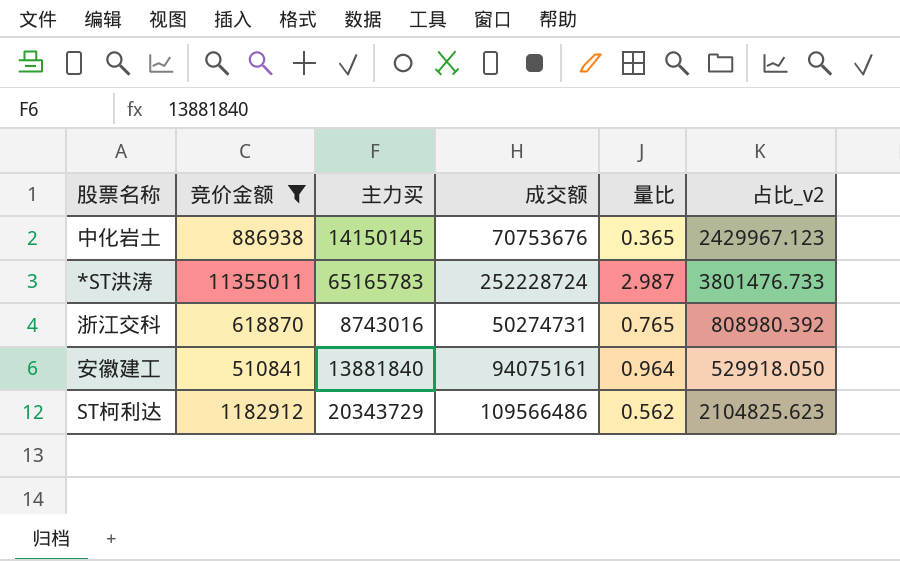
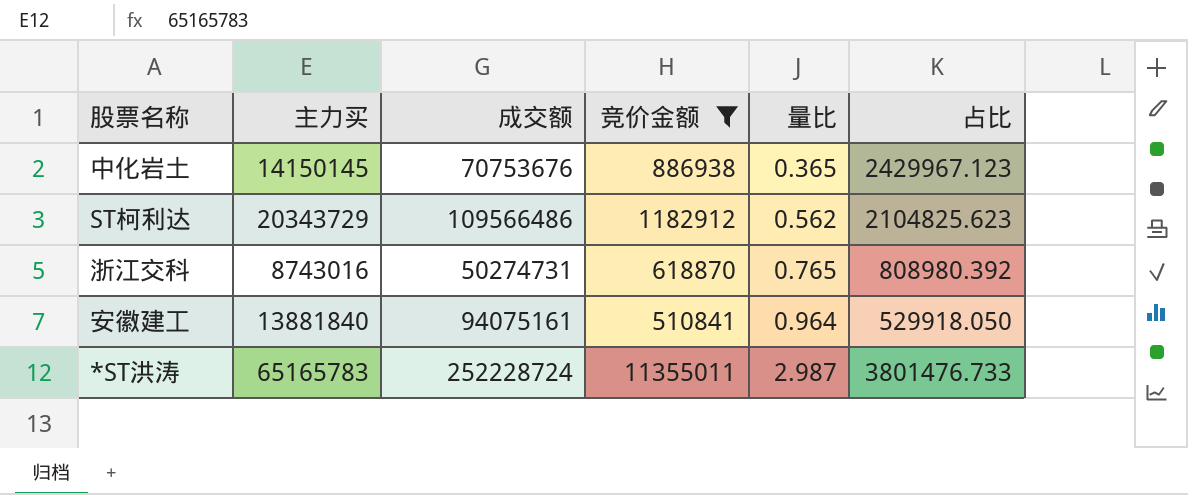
row order: none -> 量比 ascending
column 竞价金额 | position: 2 -> 4
column name: 占比_v2 -> 占比

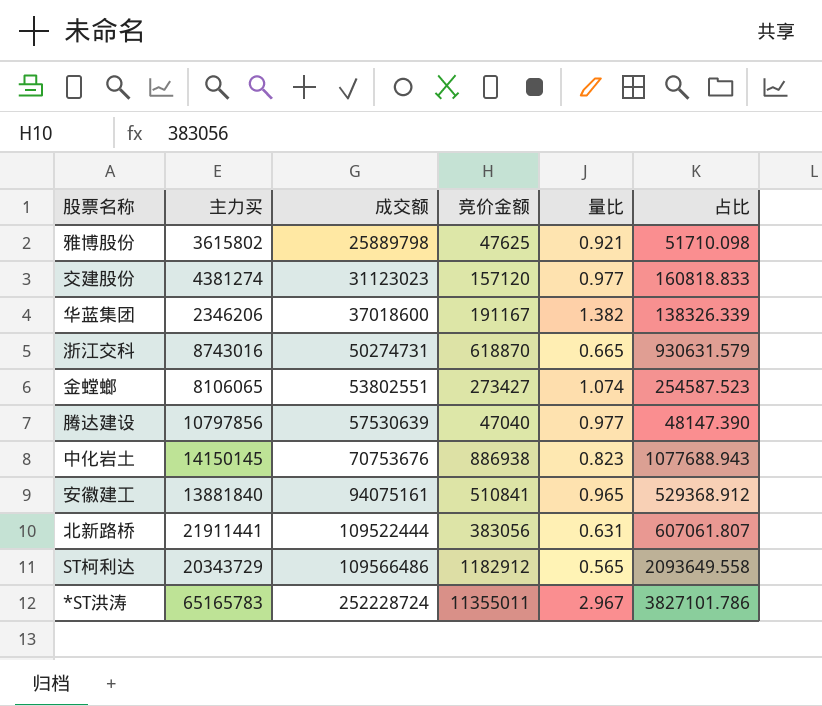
filter: 竞价金额 >= 510841 -> none
row order: 量比 ascending -> 成交额 ascending
浙江交科 | 量比: 0.765 -> 0.665
浙江交科 | 占比: 808980.392 -> 930631.579
中化岩土 | 量比: 0.365 -> 0.823
中化岩土 | 占比: 2429967.123 -> 1077688.943
安徽建工 | 量比: 0.964 -> 0.965
安徽建工 | 占比: 529918.050 -> 529368.912
ST柯利达 | 量比: 0.562 -> 0.565
ST柯利达 | 占比: 2104825.623 -> 2093649.558
*ST洪涛 | 量比: 2.987 -> 2.967
*ST洪涛 | 占比: 3801476.733 -> 3827101.786

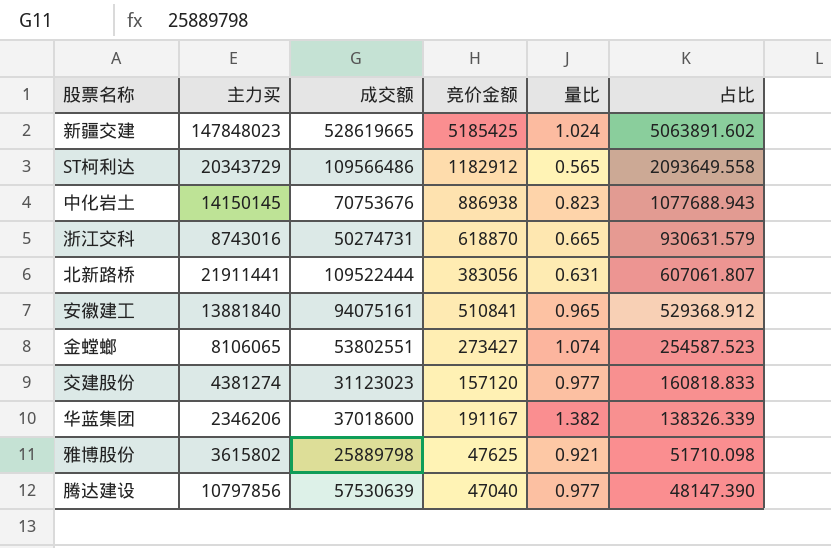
row order: 成交额 ascending -> 占比 descending
row *ST洪涛: 65165783 | 252228724 | 11355011 | 2.967 | 3827101.786 -> none
row 新疆交建: none -> 147848023 | 528619665 | 5185425 | 1.024 | 5063891.602

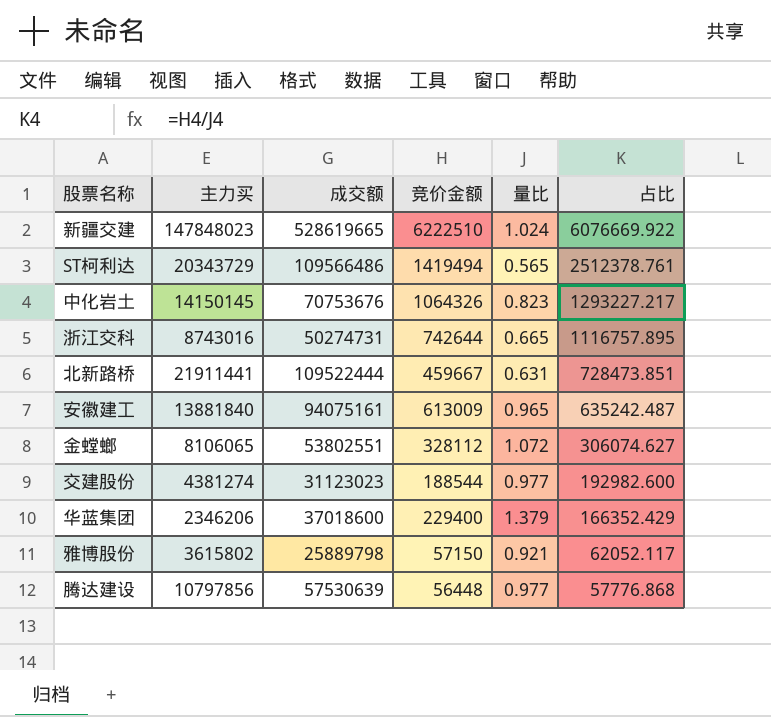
新疆交建 | 竞价金额: 5185425 -> 6222510
新疆交建 | 占比: 5063891.602 -> 6076669.922
ST柯利达 | 竞价金额: 1182912 -> 1419494
ST柯利达 | 占比: 2093649.558 -> 2512378.761
中化岩土 | 竞价金额: 886938 -> 1064326
中化岩土 | 占比: 1077688.943 -> 1293227.217
浙江交科 | 竞价金额: 618870 -> 742644
浙江交科 | 占比: 930631.579 -> 1116757.895
北新路桥 | 竞价金额: 383056 -> 459667
北新路桥 | 占比: 607061.807 -> 728473.851
安徽建工 | 竞价金额: 510841 -> 613009
安徽建工 | 占比: 529368.912 -> 635242.487
金螳螂 | 竞价金额: 273427 -> 328112
金螳螂 | 量比: 1.074 -> 1.072
金螳螂 | 占比: 254587.523 -> 306074.627
交建股份 | 竞价金额: 157120 -> 188544
交建股份 | 占比: 160818.833 -> 192982.600
华蓝集团 | 竞价金额: 191167 -> 229400
华蓝集团 | 量比: 1.382 -> 1.379
华蓝集团 | 占比: 138326.339 -> 166352.429
雅博股份 | 竞价金额: 47625 -> 57150
雅博股份 | 占比: 51710.098 -> 62052.117
腾达建设 | 竞价金额: 47040 -> 56448
腾达建设 | 占比: 48147.390 -> 57776.868

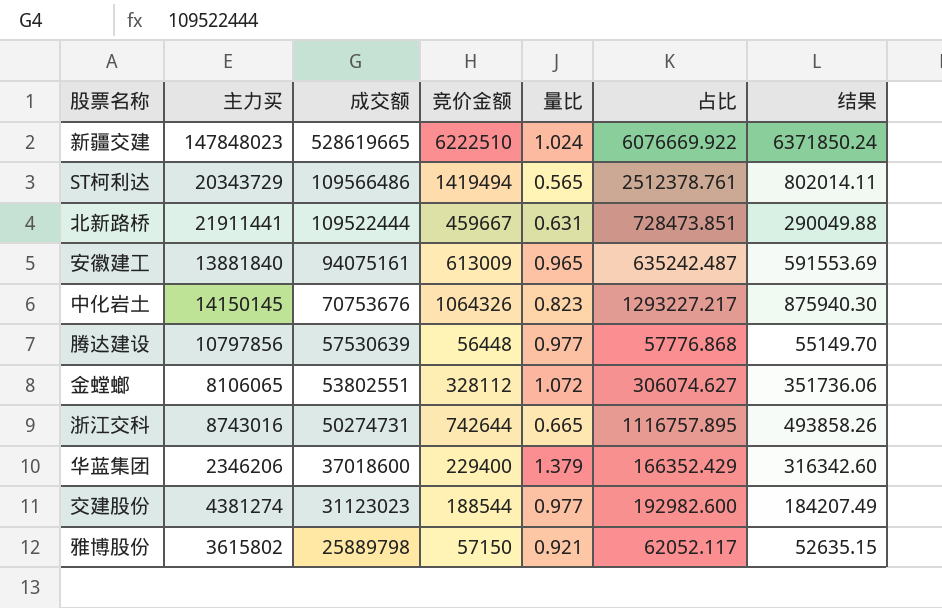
row order: 占比 descending -> 成交额 descending
column 结果 | formula: none -> [竞价金额] * [量比]

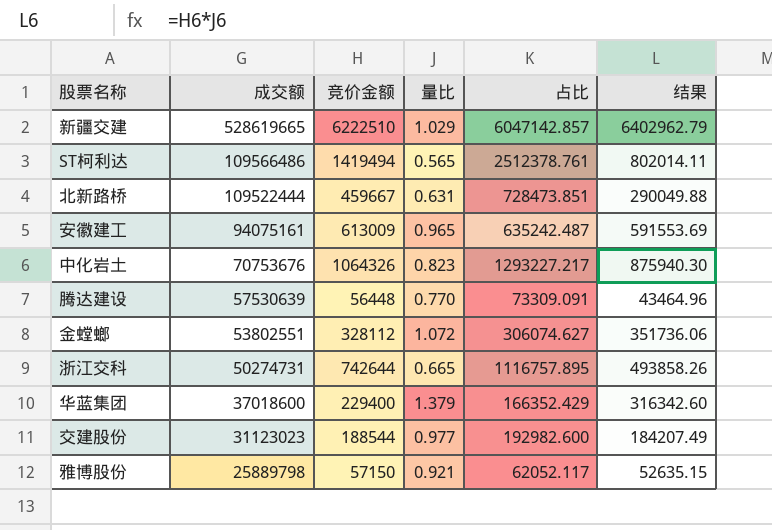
column 主力买 | position: 2 -> none
新疆交建 | 量比: 1.024 -> 1.029
新疆交建 | 占比: 6076669.922 -> 6047142.857
新疆交建 | 结果: 6371850.24 -> 6402962.79
腾达建设 | 量比: 0.977 -> 0.770
腾达建设 | 占比: 57776.868 -> 73309.091
腾达建设 | 结果: 55149.70 -> 43464.96

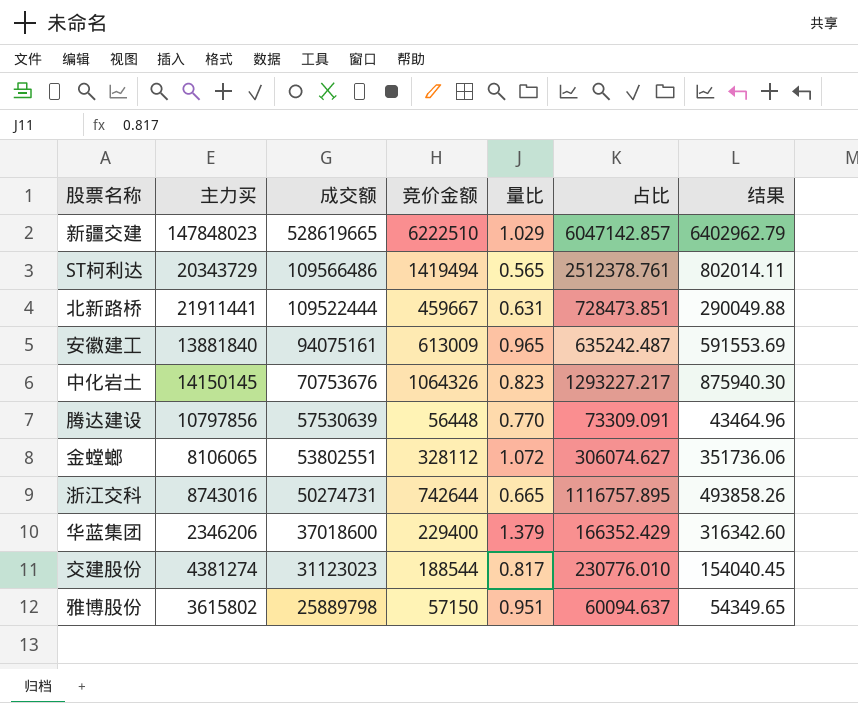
column 主力买 | position: none -> 2
交建股份 | 量比: 0.977 -> 0.817
交建股份 | 占比: 192982.600 -> 230776.010
交建股份 | 结果: 184207.49 -> 154040.45
雅博股份 | 量比: 0.921 -> 0.951
雅博股份 | 占比: 62052.117 -> 60094.637
雅博股份 | 结果: 52635.15 -> 54349.65

